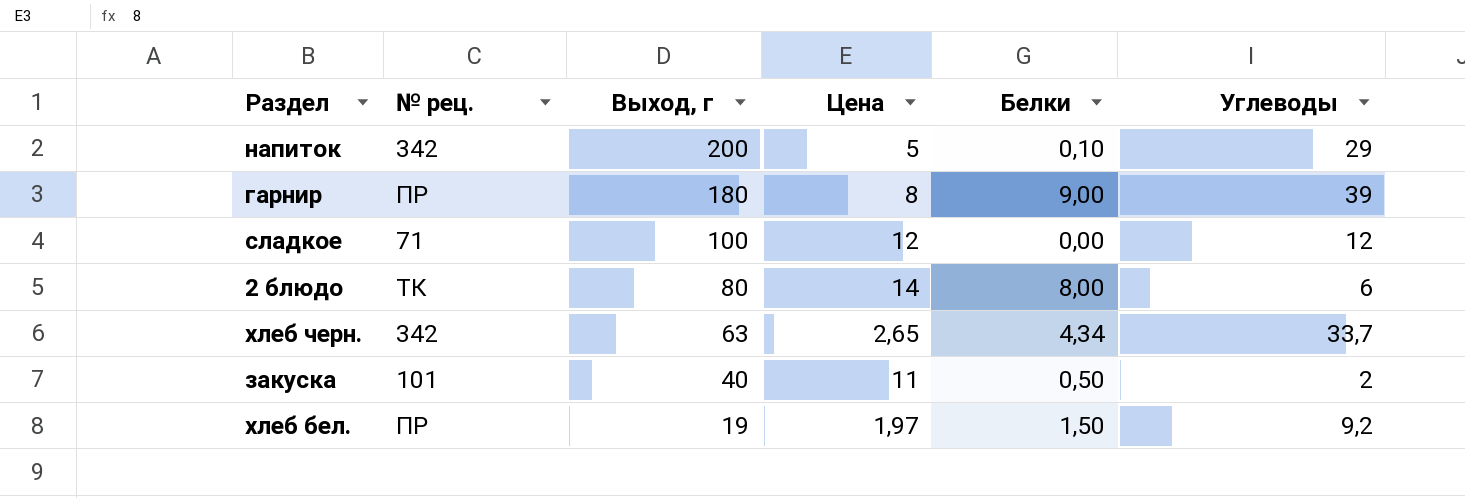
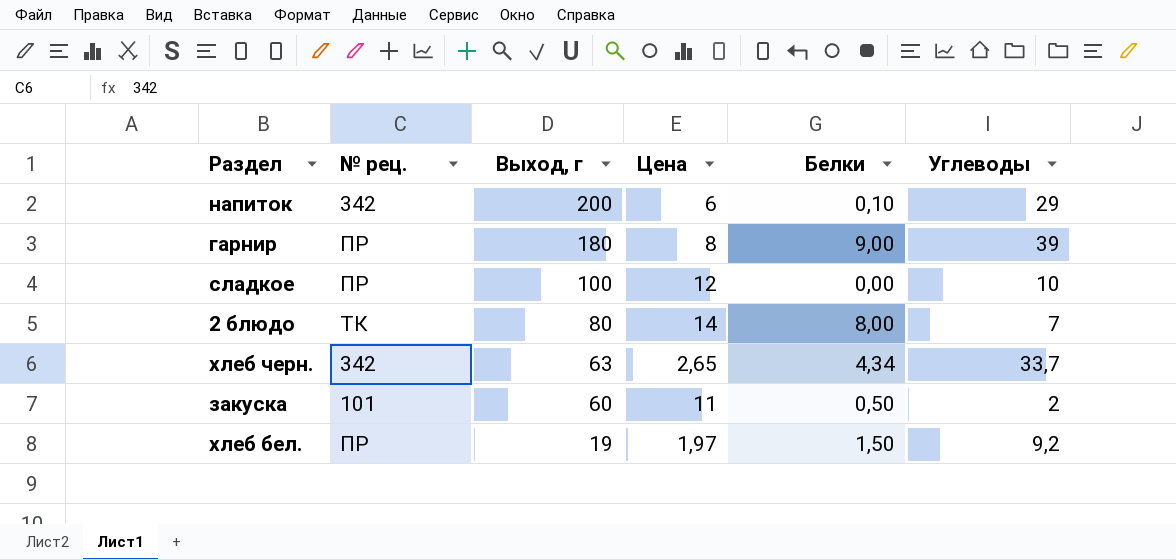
напиток | Цена: 5 -> 6
сладкое | № рец.: 71 -> ПР
сладкое | Углеводы: 12 -> 10
2 блюдо | Углеводы: 6 -> 7
закуска | Выход, г: 40 -> 60

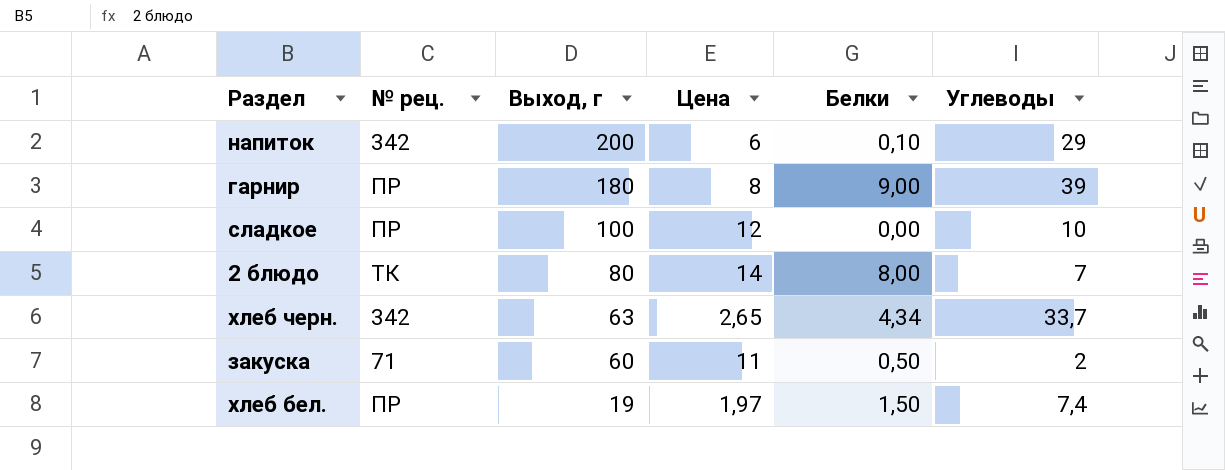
закуска | № рец.: 101 -> 71
хлеб бел. | Углеводы: 9,2 -> 7,4

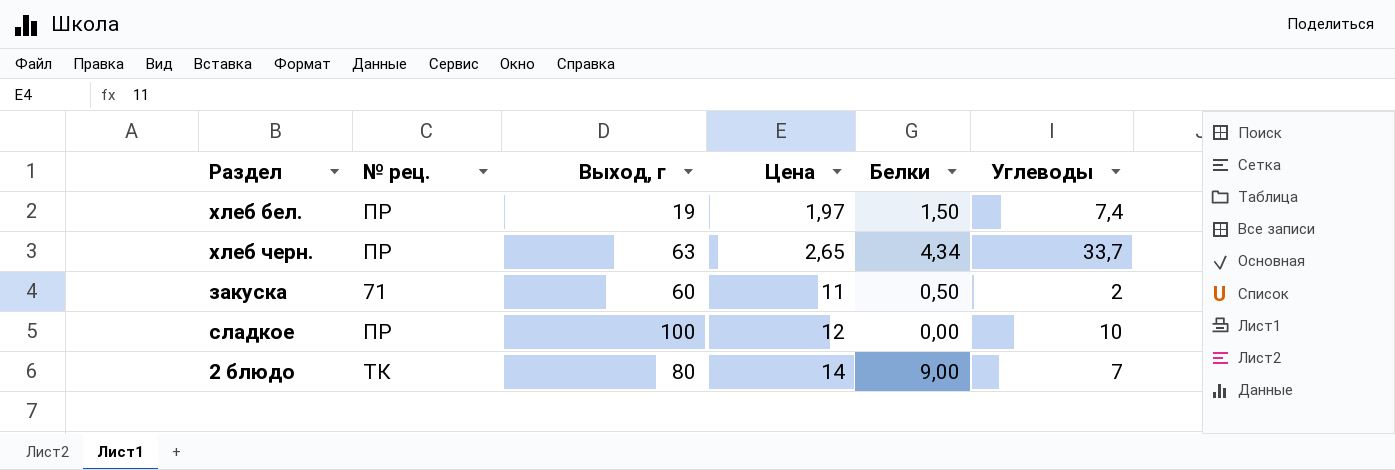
row order: Выход, г descending -> Цена ascending
row напиток: 342 | 200 | 6 | 0,10 | 29 -> none
row гарнир: ПР | 180 | 8 | 9,00 | 39 -> none
хлеб черн. | № рец.: 342 -> ПР
2 блюдо | Белки: 8,00 -> 9,00

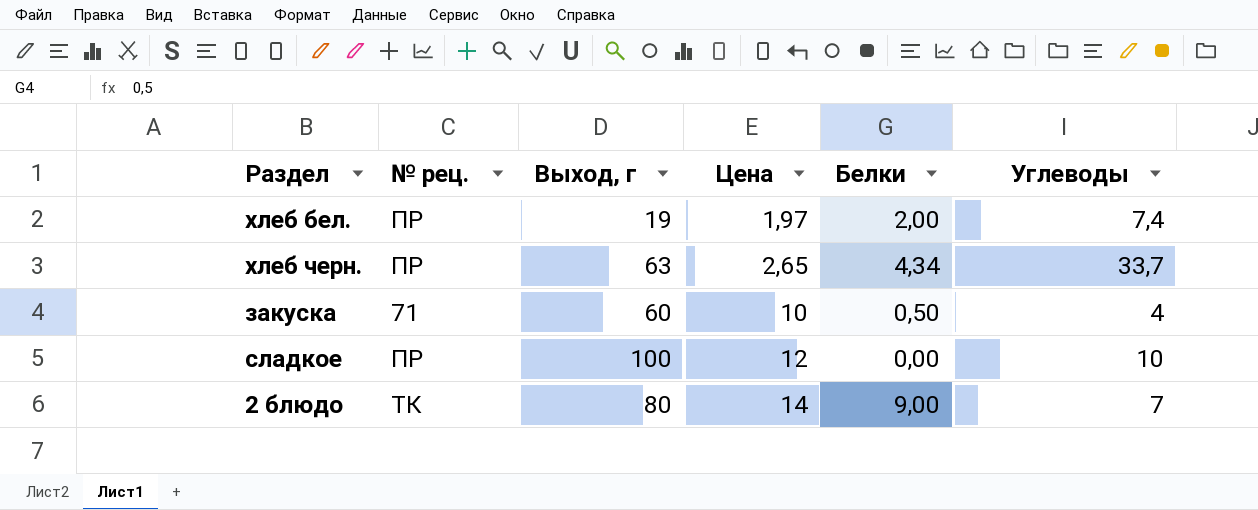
хлеб бел. | Белки: 1,50 -> 2,00
закуска | Цена: 11 -> 10
закуска | Углеводы: 2 -> 4

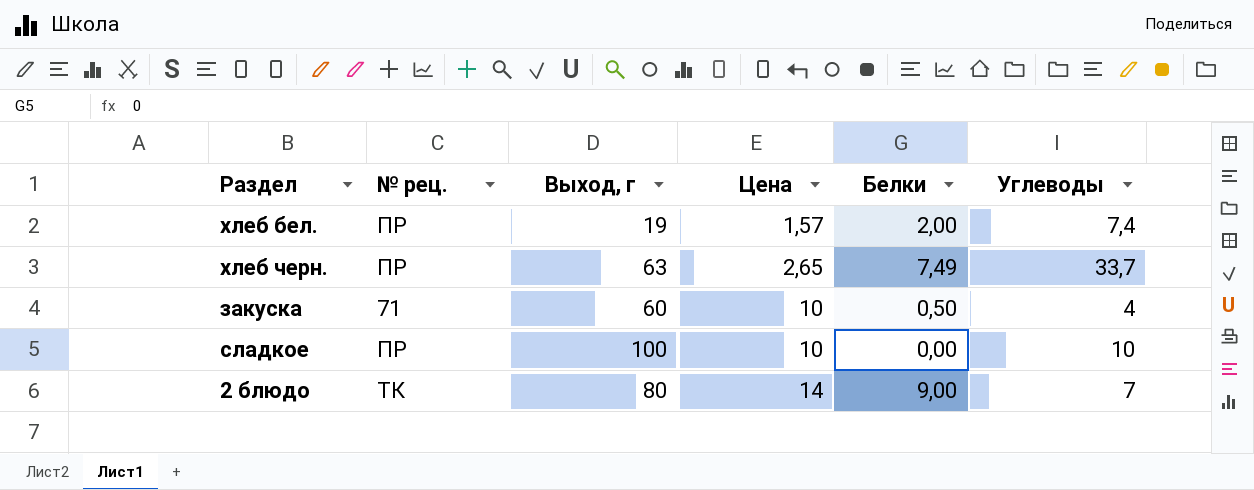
хлеб бел. | Цена: 1,97 -> 1,57
хлеб черн. | Белки: 4,34 -> 7,49
сладкое | Цена: 12 -> 10

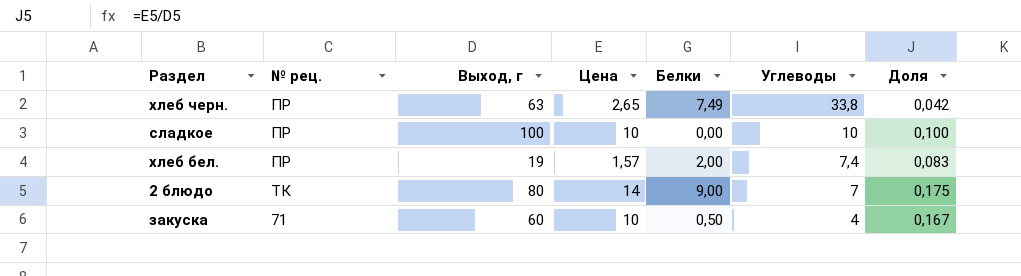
row order: Цена ascending -> Углеводы descending
column Доля | formula: none -> [Цена] / [Выход, г]
хлеб черн. | Углеводы: 33,7 -> 33,8

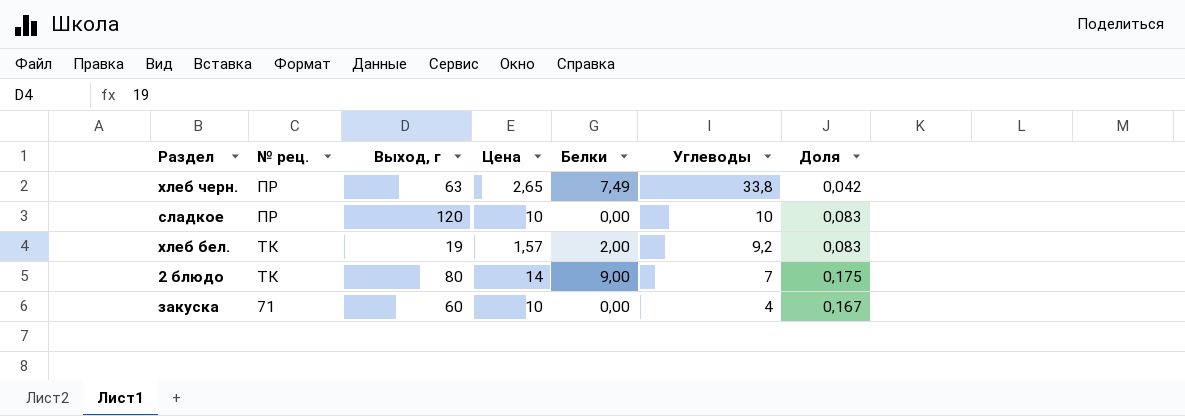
сладкое | Выход, г: 100 -> 120
сладкое | Доля: 0,100 -> 0,083
хлеб бел. | № рец.: ПР -> ТК
хлеб бел. | Углеводы: 7,4 -> 9,2
закуска | Белки: 0,50 -> 0,00

